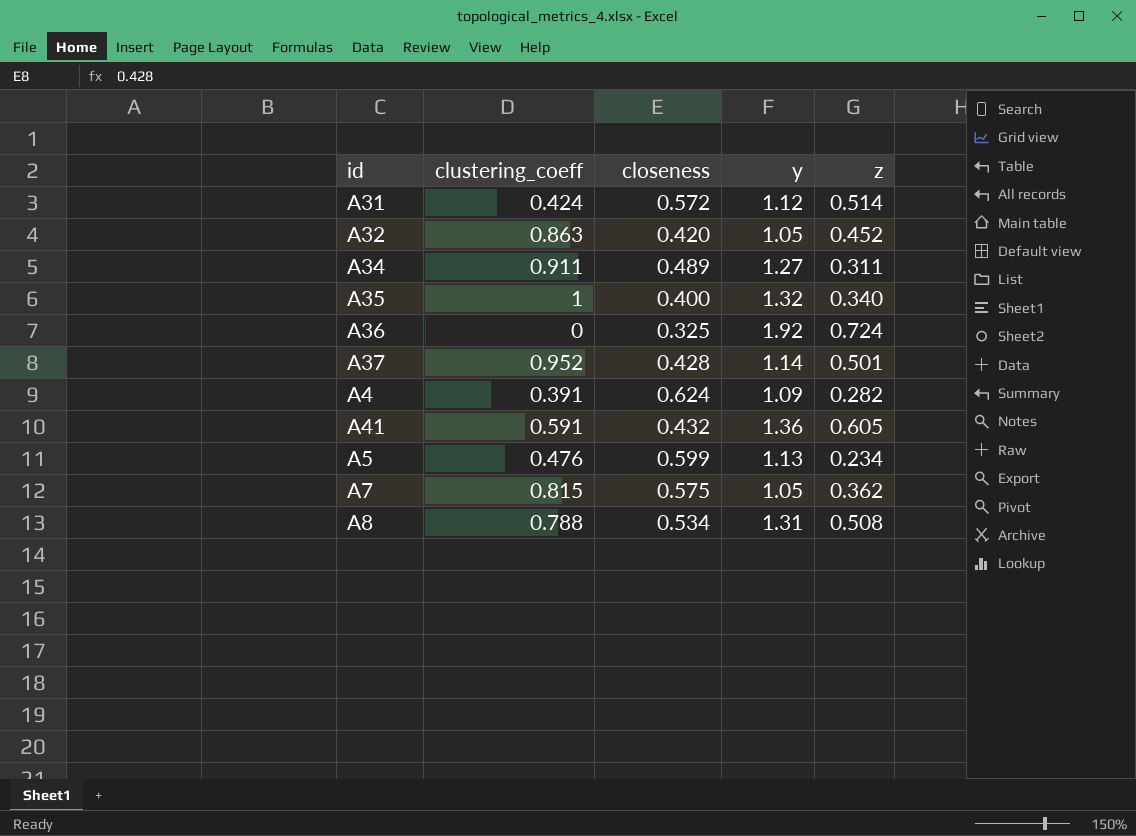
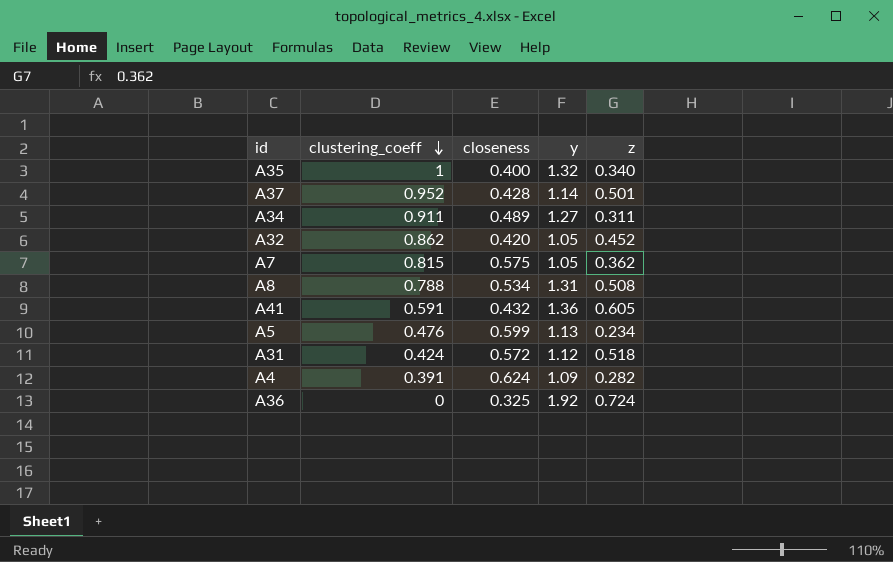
row order: none -> clustering_coeff descending
A32 | clustering_coeff: 0.863 -> 0.862
A31 | z: 0.514 -> 0.518

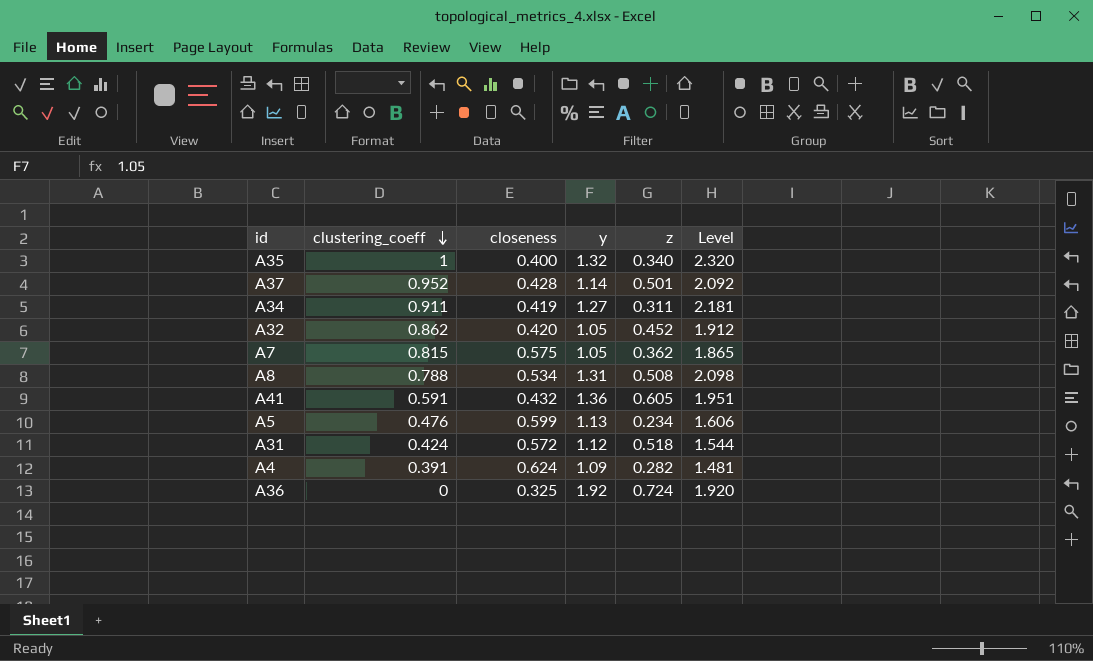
column Level | formula: none -> [clustering_coeff] + [y]
A34 | closeness: 0.489 -> 0.419

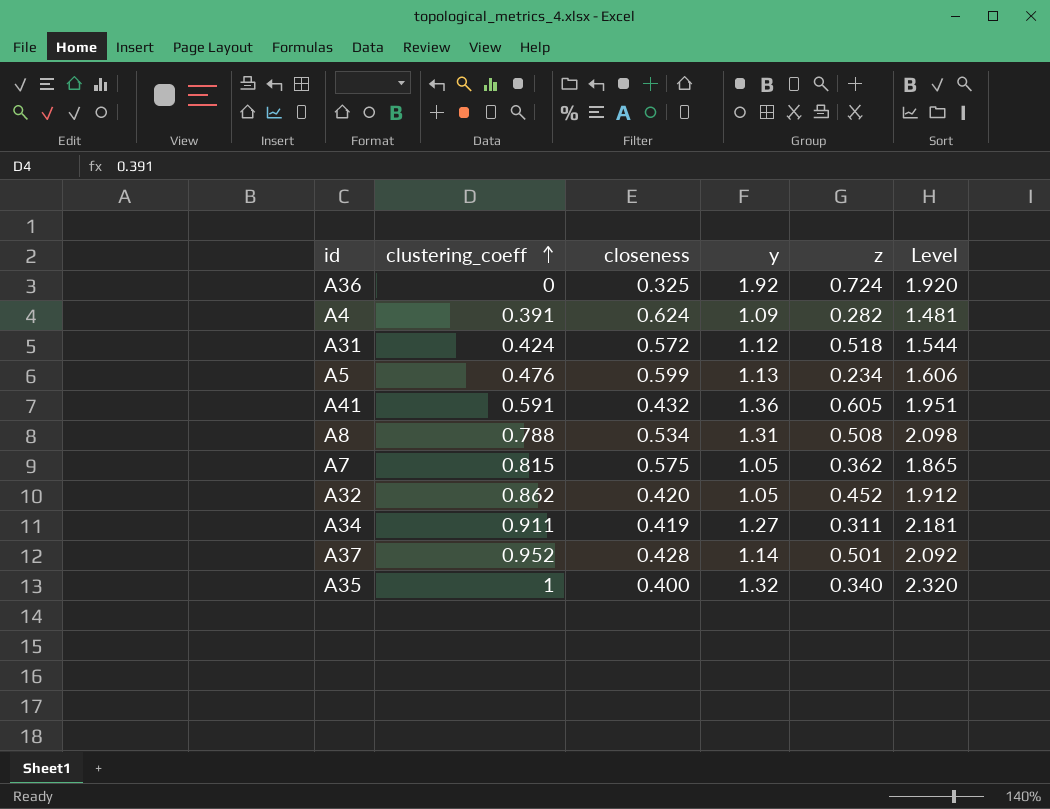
row order: clustering_coeff descending -> clustering_coeff ascending

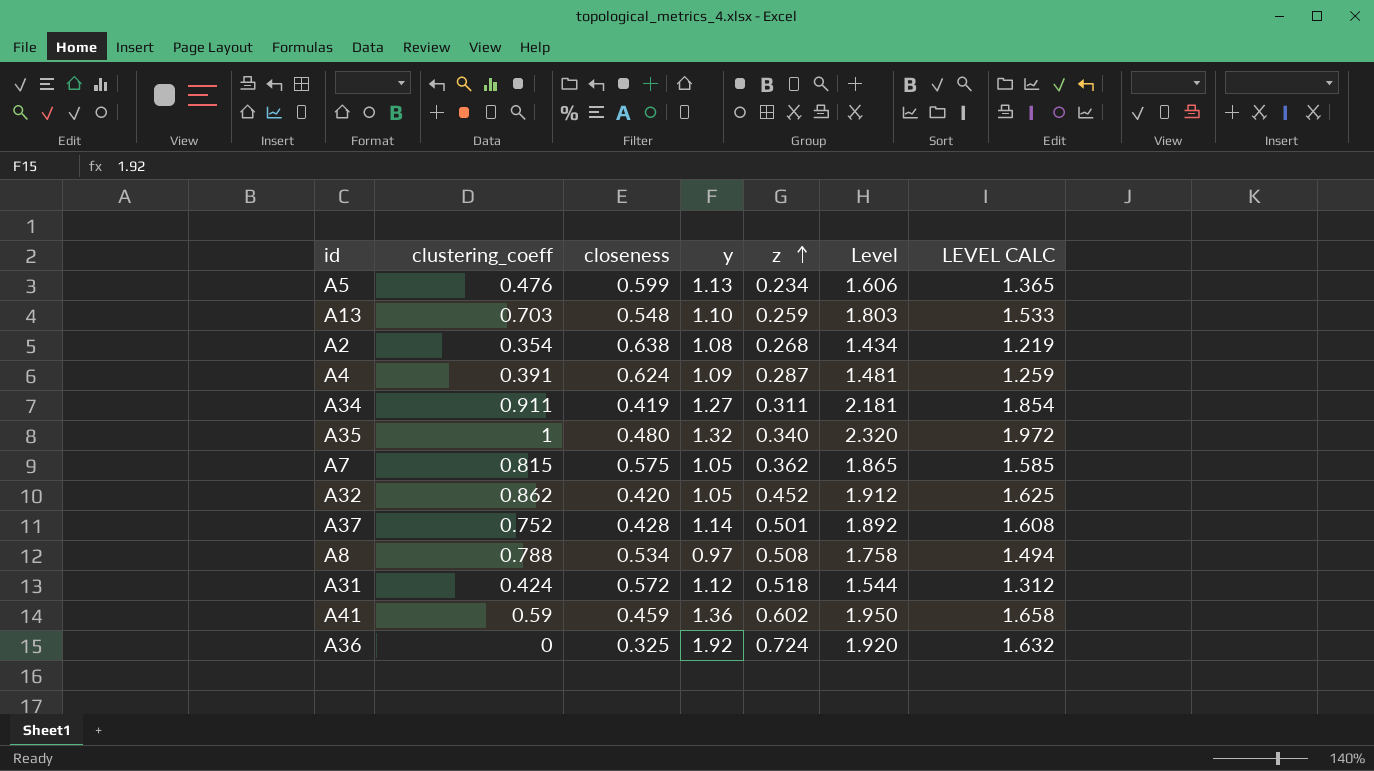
row order: clustering_coeff ascending -> z ascending
column LEVEL CALC | formula: none -> [Level] * 0.85
row A13: none -> 0.703 | 0.548 | 1.10 | 0.259 | 1.803 | 1.533
row A2: none -> 0.354 | 0.638 | 1.08 | 0.268 | 1.434 | 1.219
A4 | z: 0.282 -> 0.287
A35 | closeness: 0.400 -> 0.480
A37 | clustering_coeff: 0.952 -> 0.752
A37 | Level: 2.092 -> 1.892
A8 | y: 1.31 -> 0.97
A8 | Level: 2.098 -> 1.758
A41 | clustering_coeff: 0.591 -> 0.59
A41 | closeness: 0.432 -> 0.459
A41 | z: 0.605 -> 0.602
A41 | Level: 1.951 -> 1.950

